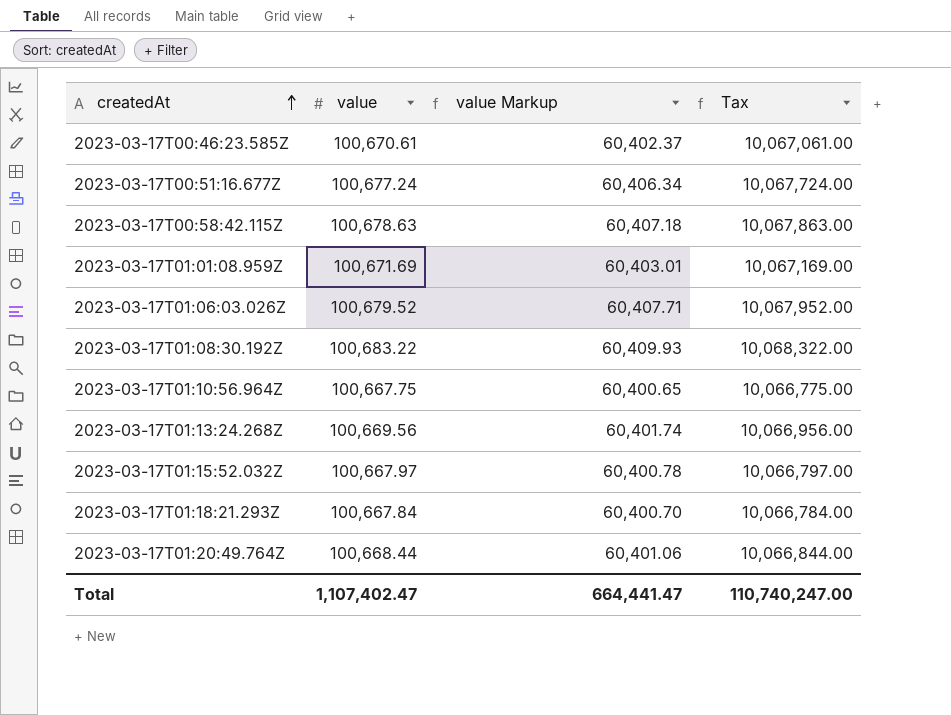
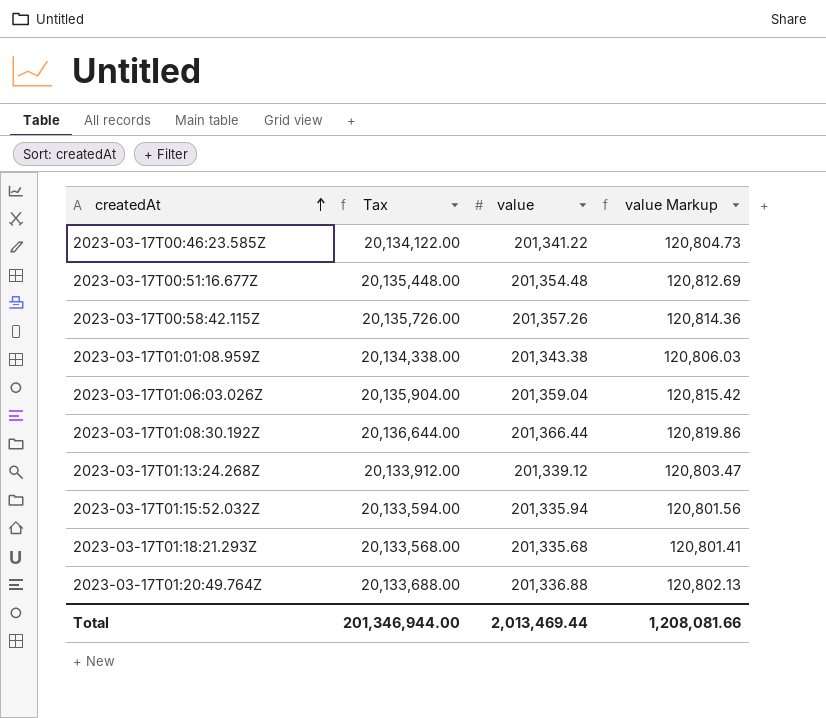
column Tax | position: 4 -> 2
row 2023-03-17T01:10:56.964Z: 100,667.75 | 60,400.65 | 10,066,775.00 -> none
2023-03-17T00:46:23.585Z | Tax: 10,067,061.00 -> 20,134,122.00
2023-03-17T00:46:23.585Z | value: 100,670.61 -> 201,341.22
2023-03-17T00:46:23.585Z | value Markup: 60,402.37 -> 120,804.73
2023-03-17T00:51:16.677Z | Tax: 10,067,724.00 -> 20,135,448.00
2023-03-17T00:51:16.677Z | value: 100,677.24 -> 201,354.48
2023-03-17T00:51:16.677Z | value Markup: 60,406.34 -> 120,812.69
2023-03-17T00:58:42.115Z | Tax: 10,067,863.00 -> 20,135,726.00
2023-03-17T00:58:42.115Z | value: 100,678.63 -> 201,357.26
2023-03-17T00:58:42.115Z | value Markup: 60,407.18 -> 120,814.36
2023-03-17T01:01:08.959Z | Tax: 10,067,169.00 -> 20,134,338.00
2023-03-17T01:01:08.959Z | value: 100,671.69 -> 201,343.38
2023-03-17T01:01:08.959Z | value Markup: 60,403.01 -> 120,806.03
2023-03-17T01:06:03.026Z | Tax: 10,067,952.00 -> 20,135,904.00
2023-03-17T01:06:03.026Z | value: 100,679.52 -> 201,359.04
2023-03-17T01:06:03.026Z | value Markup: 60,407.71 -> 120,815.42
2023-03-17T01:08:30.192Z | Tax: 10,068,322.00 -> 20,136,644.00
2023-03-17T01:08:30.192Z | value: 100,683.22 -> 201,366.44
2023-03-17T01:08:30.192Z | value Markup: 60,409.93 -> 120,819.86
2023-03-17T01:13:24.268Z | Tax: 10,066,956.00 -> 20,133,912.00
2023-03-17T01:13:24.268Z | value: 100,669.56 -> 201,339.12
2023-03-17T01:13:24.268Z | value Markup: 60,401.74 -> 120,803.47
2023-03-17T01:15:52.032Z | Tax: 10,066,797.00 -> 20,133,594.00
2023-03-17T01:15:52.032Z | value: 100,667.97 -> 201,335.94
2023-03-17T01:15:52.032Z | value Markup: 60,400.78 -> 120,801.56
2023-03-17T01:18:21.293Z | Tax: 10,066,784.00 -> 20,133,568.00
2023-03-17T01:18:21.293Z | value: 100,667.84 -> 201,335.68
2023-03-17T01:18:21.293Z | value Markup: 60,400.70 -> 120,801.41
2023-03-17T01:20:49.764Z | Tax: 10,066,844.00 -> 20,133,688.00
2023-03-17T01:20:49.764Z | value: 100,668.44 -> 201,336.88
2023-03-17T01:20:49.764Z | value Markup: 60,401.06 -> 120,802.13
Total | Tax: 110,740,247.00 -> 201,346,944.00
Total | value: 1,107,402.47 -> 2,013,469.44
Total | value Markup: 664,441.47 -> 1,208,081.66

